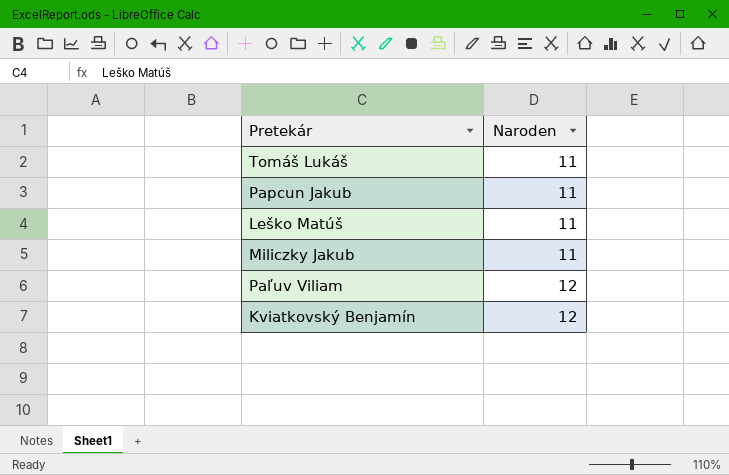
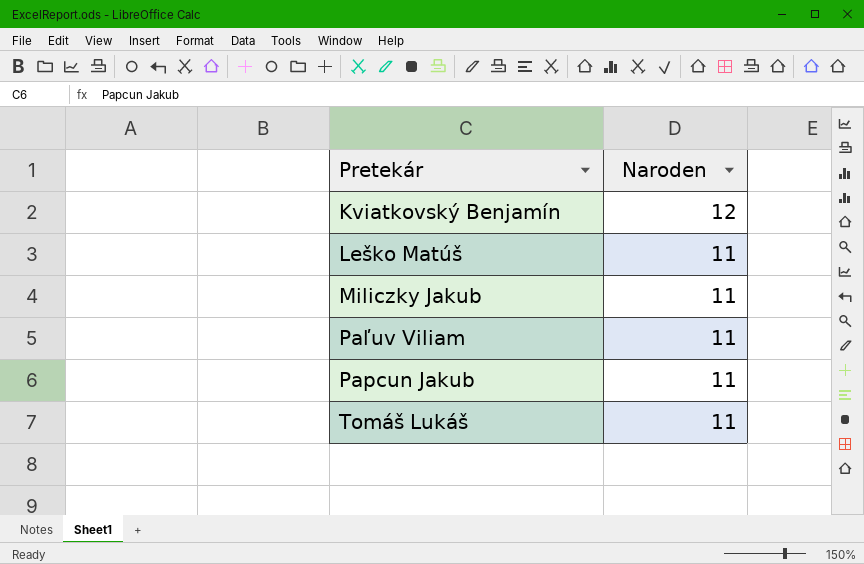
row order: Naroden ascending -> Pretekár ascending
Paľuv Viliam | Naroden: 12 -> 11

